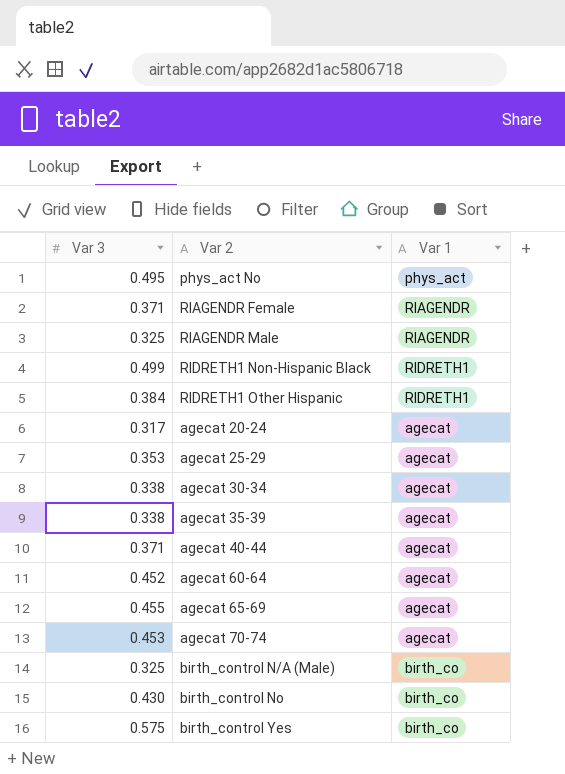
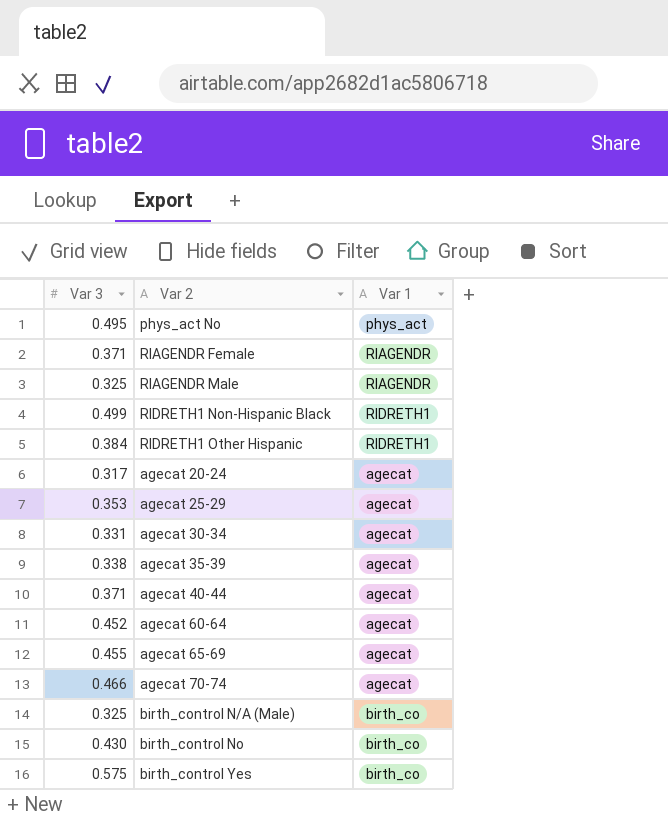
agecat 30-34 | Var 3: 0.338 -> 0.331
agecat 70-74 | Var 3: 0.453 -> 0.466

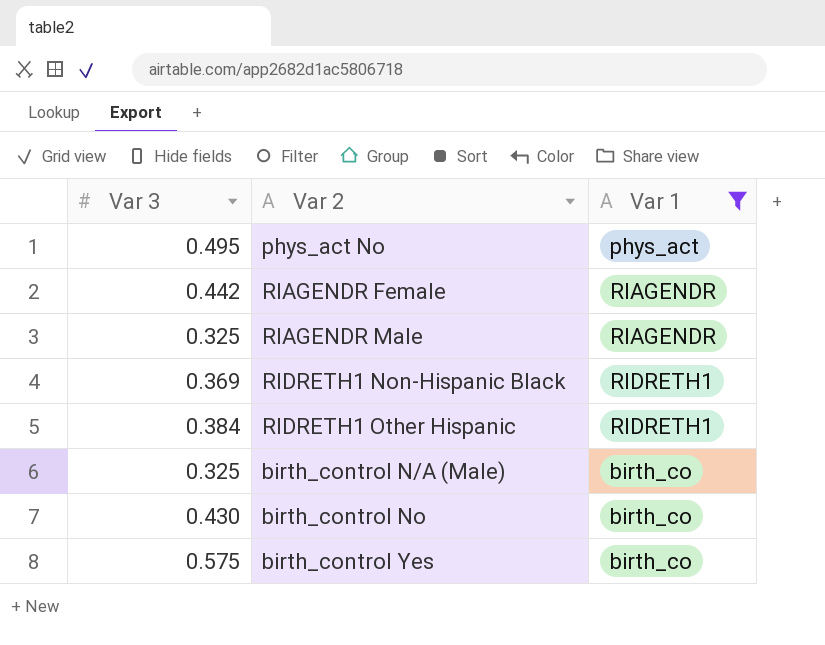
filter: none -> Var 1 != agecat
RIAGENDR Female | Var 3: 0.371 -> 0.442
RIDRETH1 Non-Hispanic Black | Var 3: 0.499 -> 0.369

